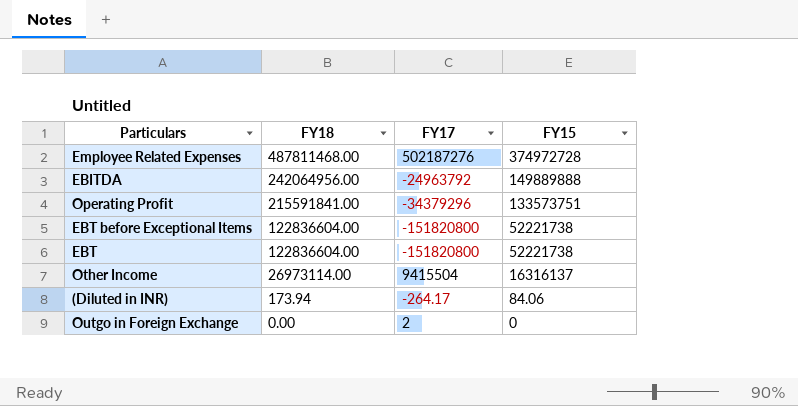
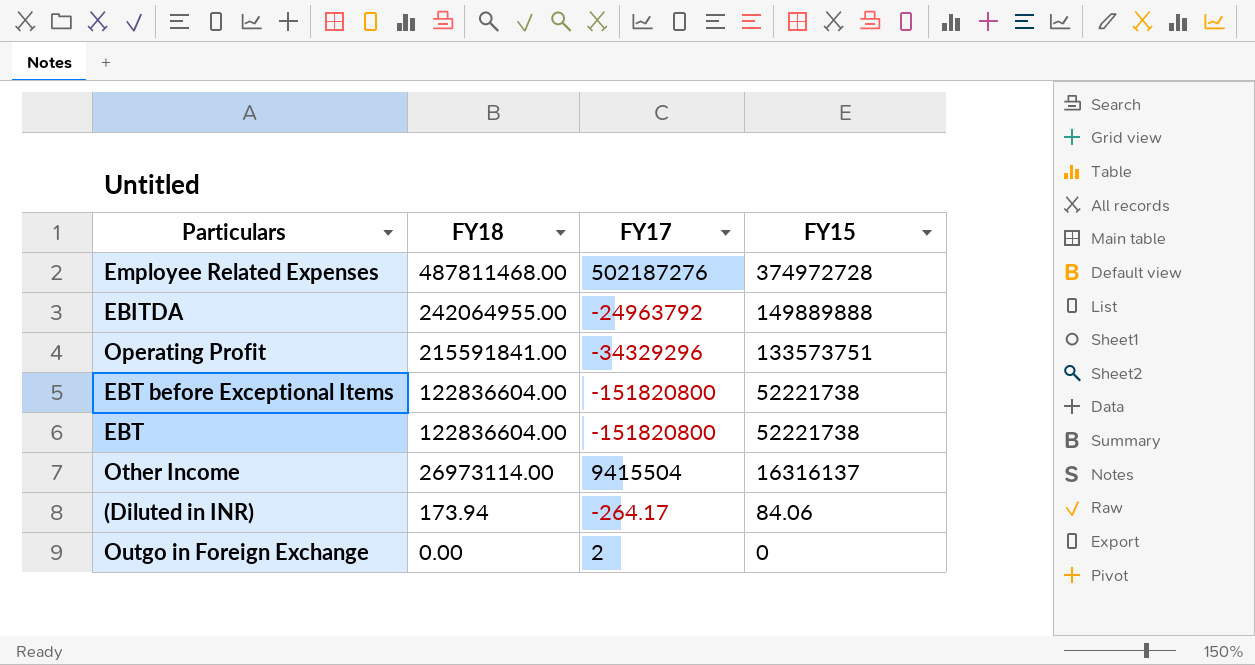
EBITDA | FY18: 242064956.00 -> 242064955.00
Operating Profit | FY17: -34379296 -> -34329296

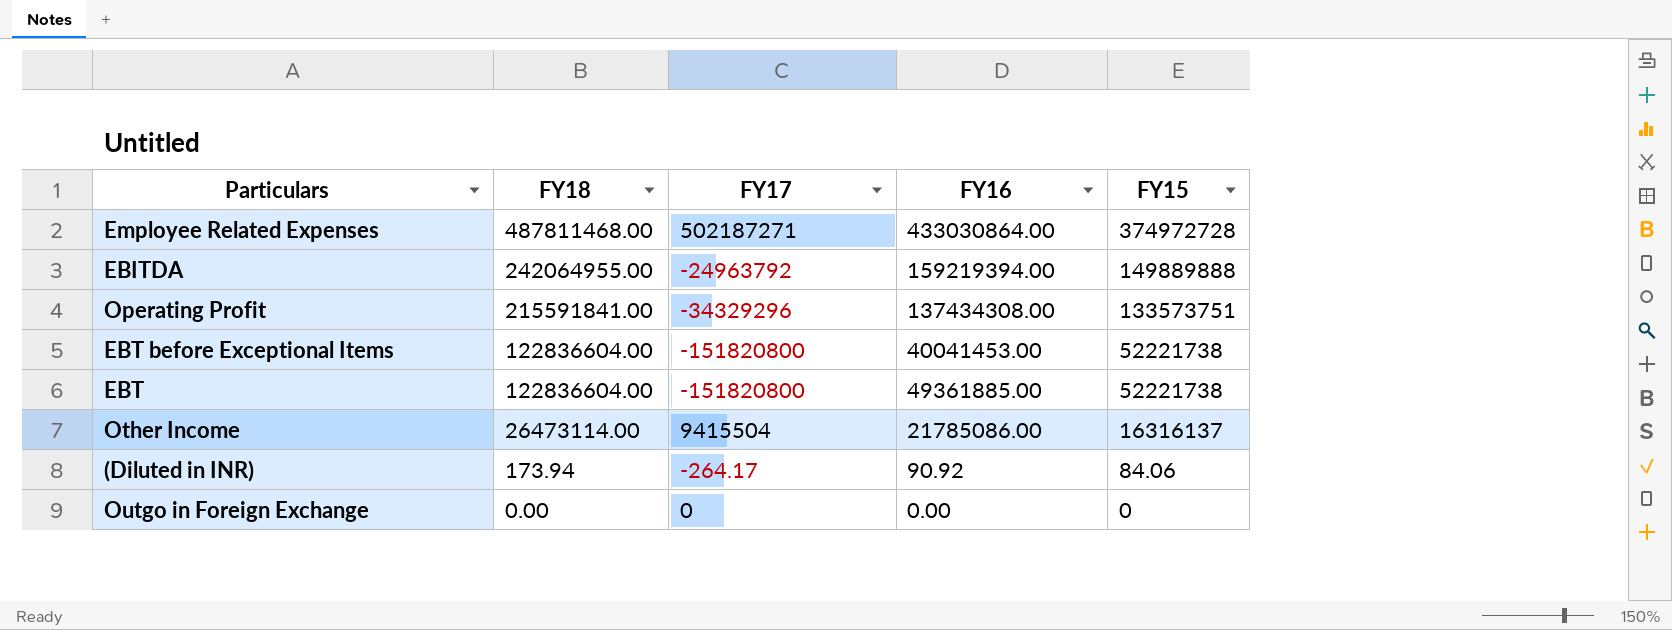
column FY16 | position: none -> 4
Employee Related Expenses | FY17: 502187276 -> 502187271
Other Income | FY18: 26973114.00 -> 26473114.00
Outgo in Foreign Exchange | FY17: 2 -> 0

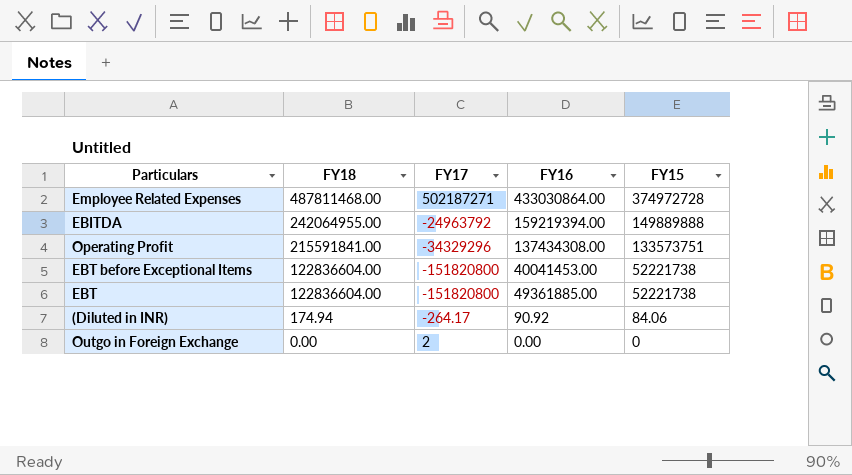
row Other Income: 26473114.00 | 9415504 | 21785086.00 | 16316137 -> none
(Diluted in INR) | FY18: 173.94 -> 174.94
Outgo in Foreign Exchange | FY17: 0 -> 2

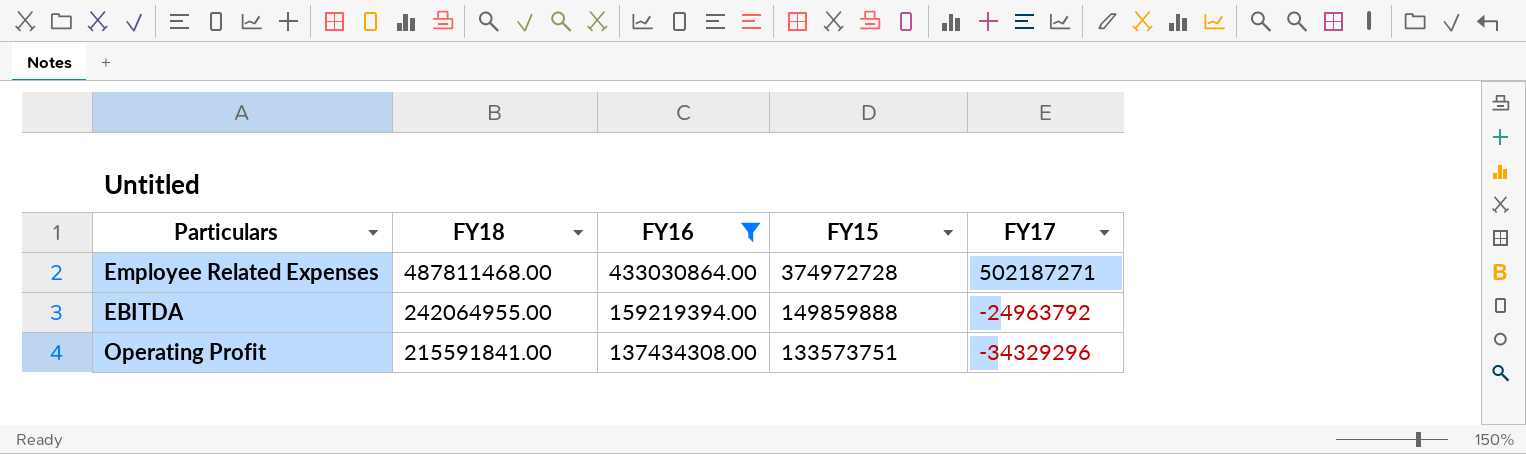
filter: none -> FY16 >= 137434308.00
column FY17 | position: 3 -> 5
EBITDA | FY15: 149889888 -> 149859888

